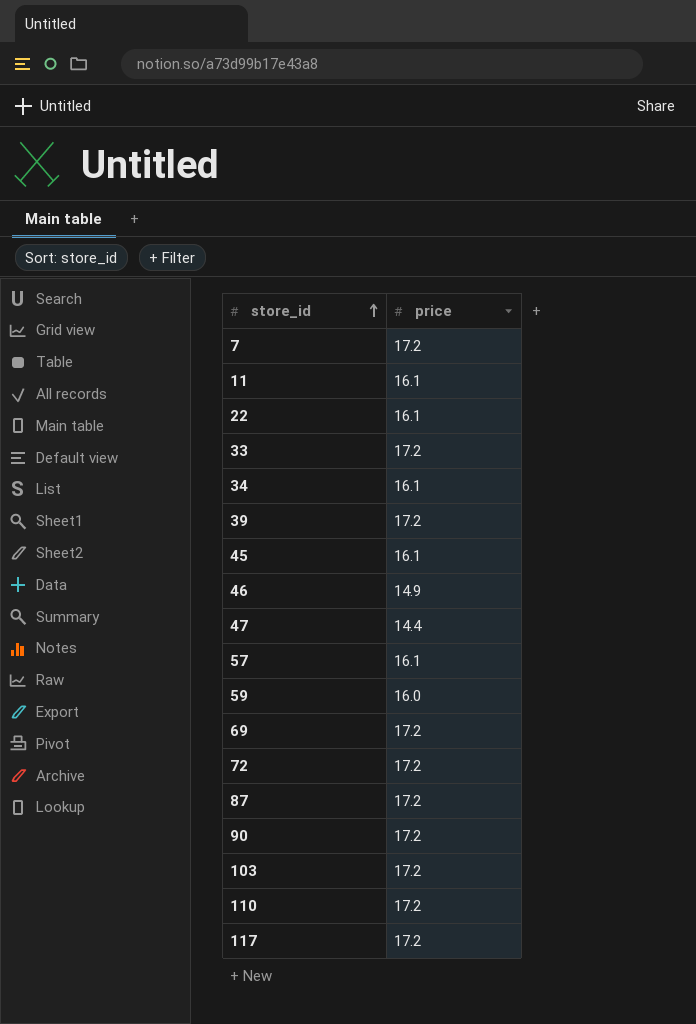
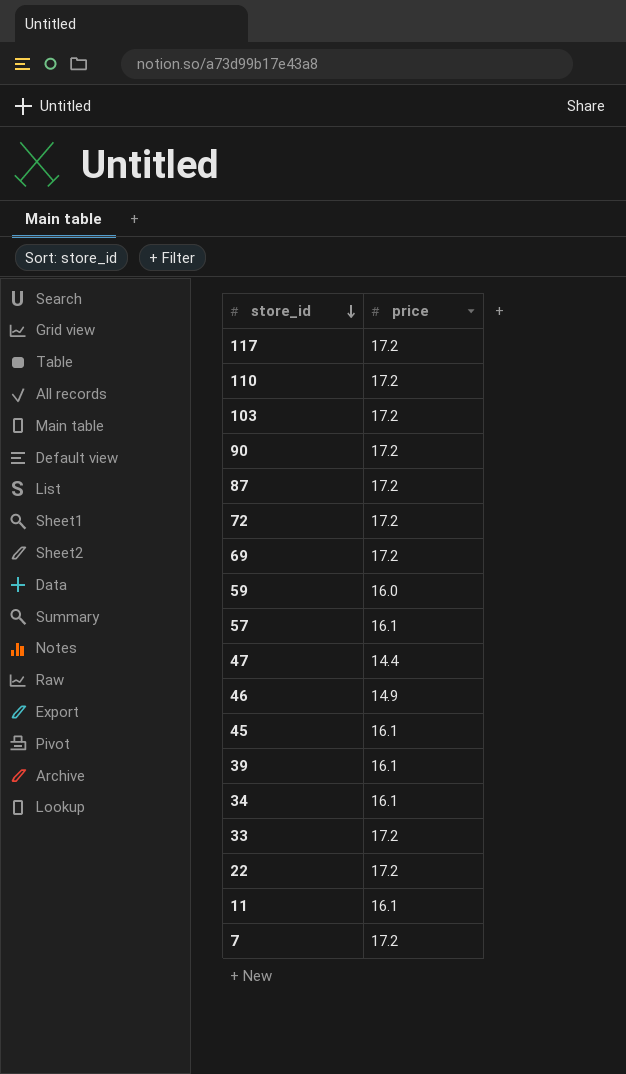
row order: store_id ascending -> store_id descending
39 | price: 17.2 -> 16.1
22 | price: 16.1 -> 17.2

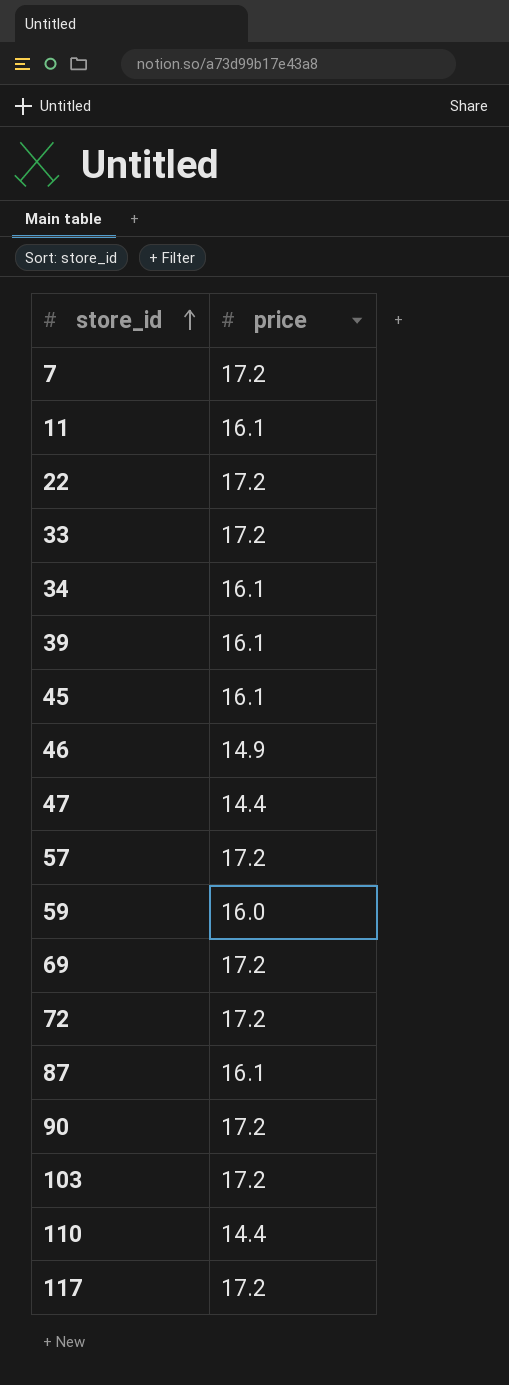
row order: store_id descending -> store_id ascending
57 | price: 16.1 -> 17.2
87 | price: 17.2 -> 16.1
110 | price: 17.2 -> 14.4

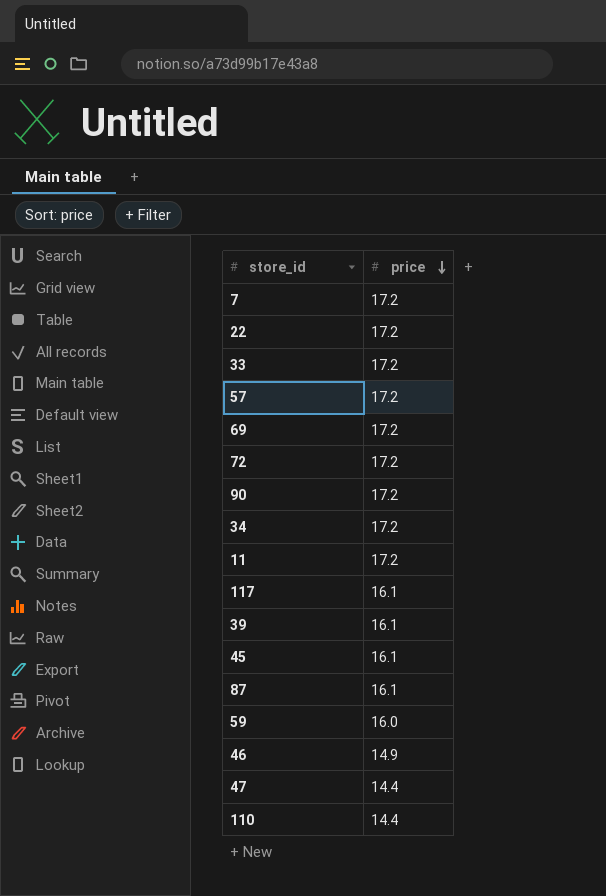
row order: store_id ascending -> price descending
row 103: 17.2 -> none
34 | price: 16.1 -> 17.2
11 | price: 16.1 -> 17.2
117 | price: 17.2 -> 16.1

